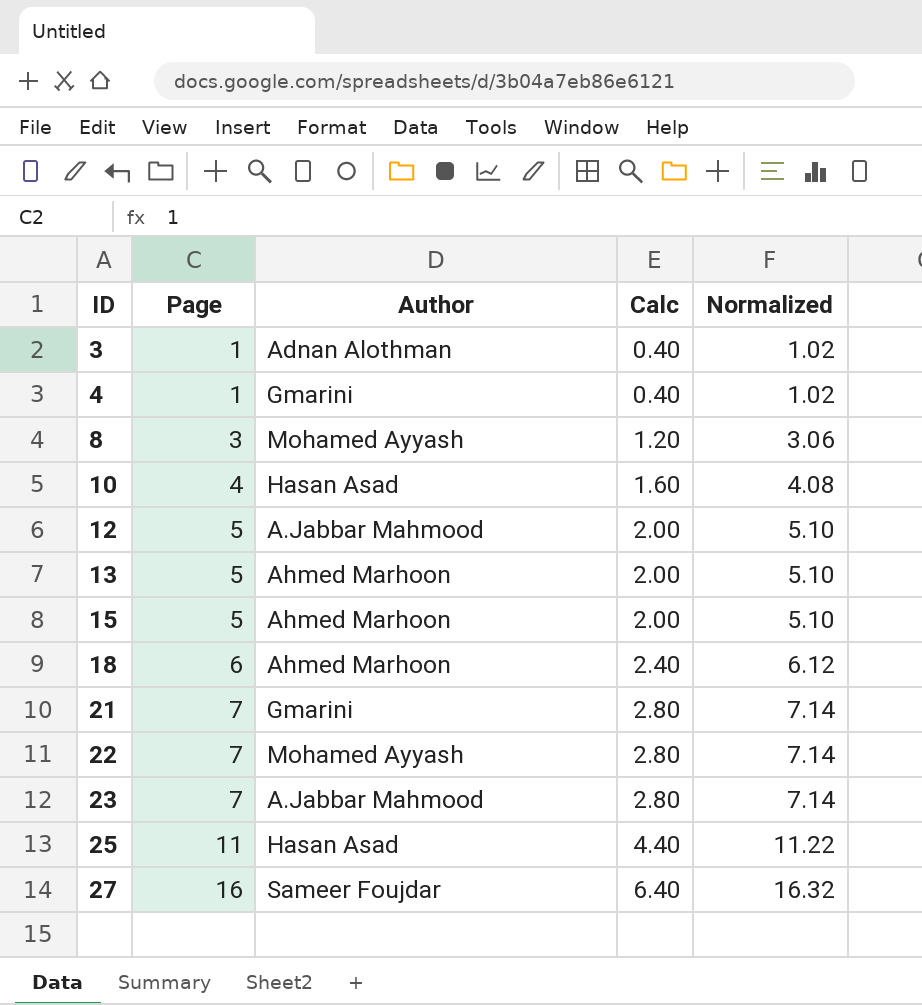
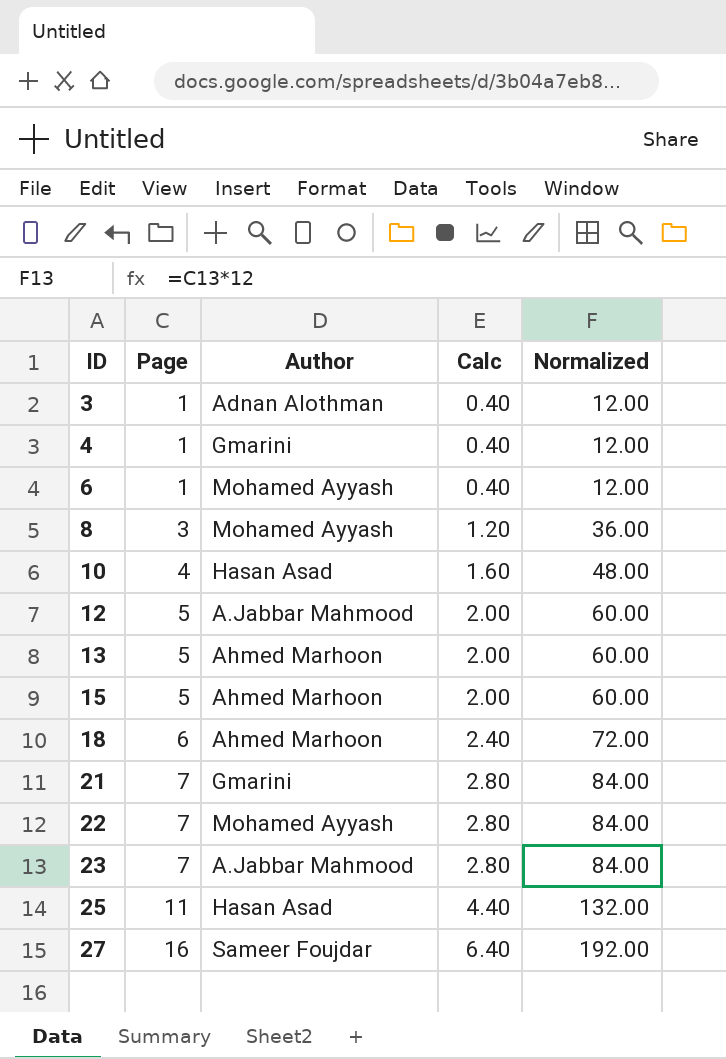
column Normalized | formula: [Page] * 1.02 -> [Page] * 12
row 6: none -> 1 | Mohamed Ayyash | 0.40 | 12.00

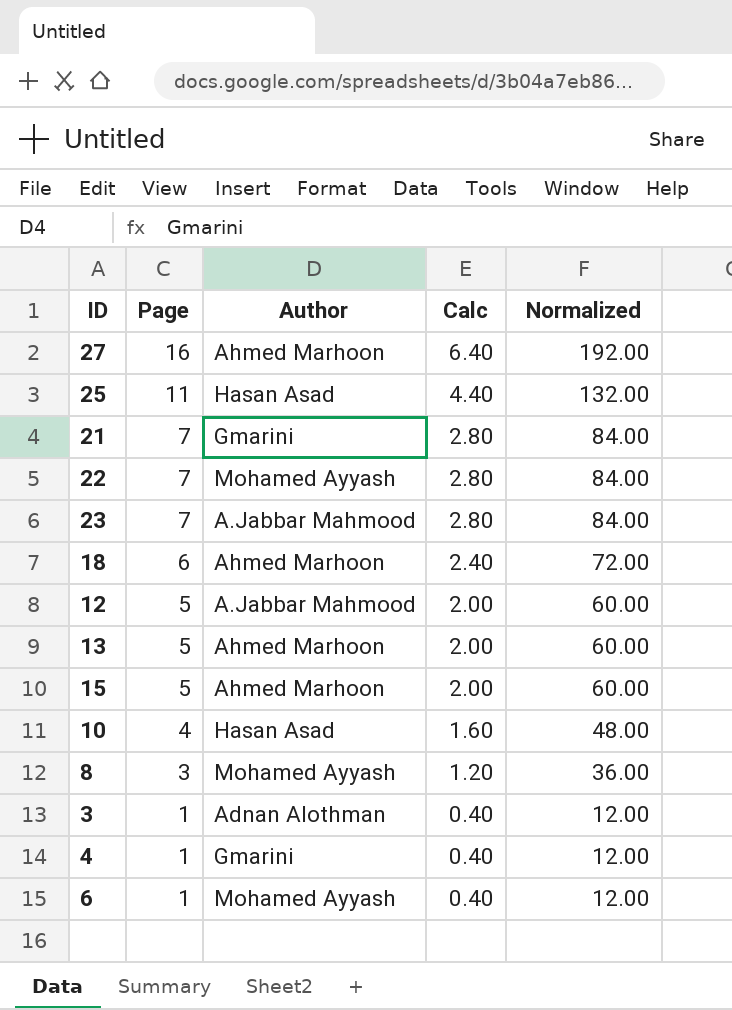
row order: ID ascending -> Page descending
27 | Author: Sameer Foujdar -> Ahmed Marhoon

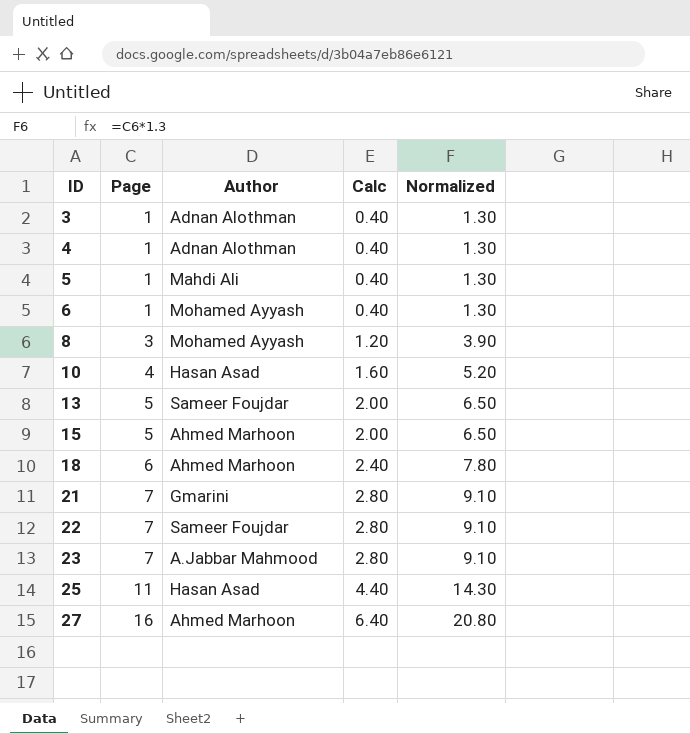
row order: Page descending -> ID ascending
column Normalized | formula: [Page] * 12 -> [Page] * 1.3
row 12: 5 | A.Jabbar Mahmood | 2.00 | 60.00 -> none
4 | Author: Gmarini -> Adnan Alothman
row 5: none -> 1 | Mahdi Ali | 0.40 | 1.30
13 | Author: Ahmed Marhoon -> Sameer Foujdar
22 | Author: Mohamed Ayyash -> Sameer Foujdar

